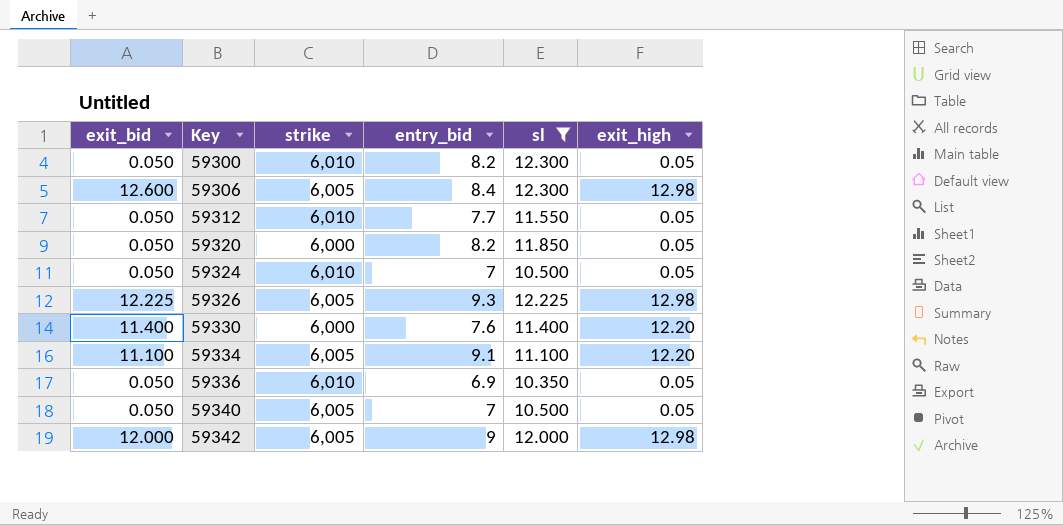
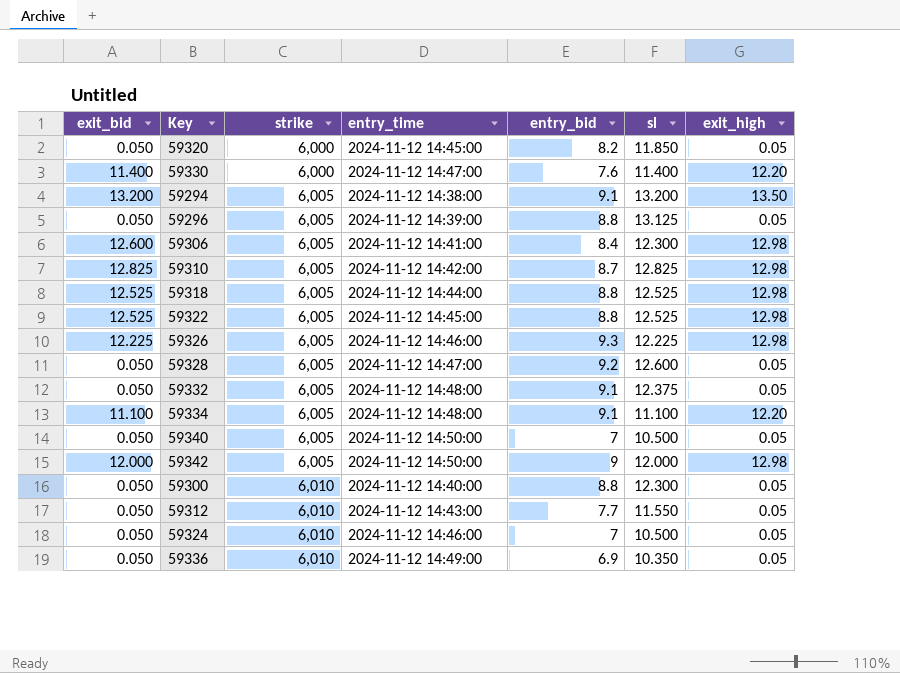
filter: sl <= 12.300 -> none
row order: Key ascending -> strike ascending
column entry_time | position: none -> 4
59300 | entry_bid: 8.2 -> 8.8

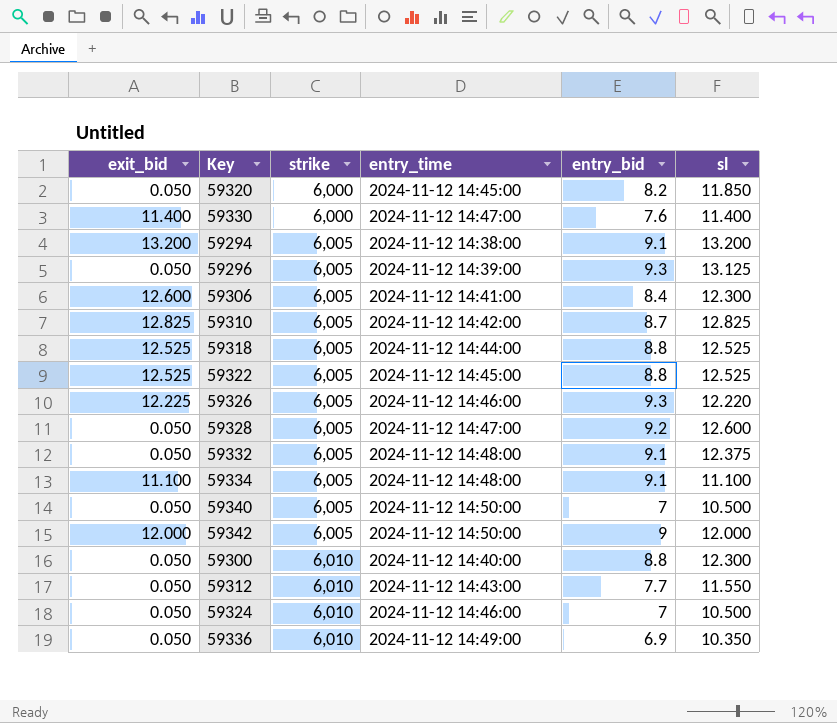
column exit_high | position: 7 -> none
59296 | entry_bid: 8.8 -> 9.3
59326 | sl: 12.225 -> 12.220

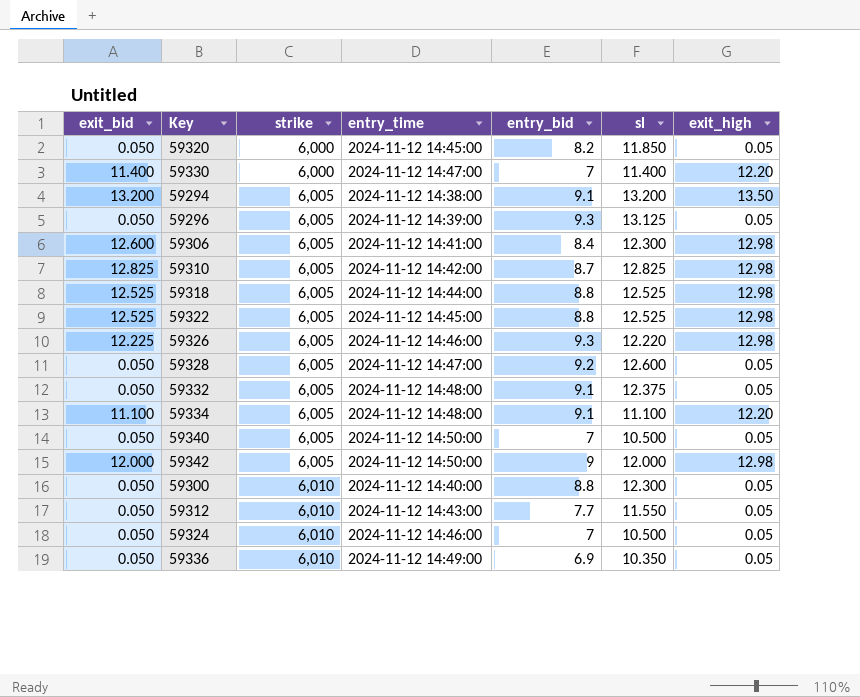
column exit_high | position: none -> 7
59330 | entry_bid: 7.6 -> 7

